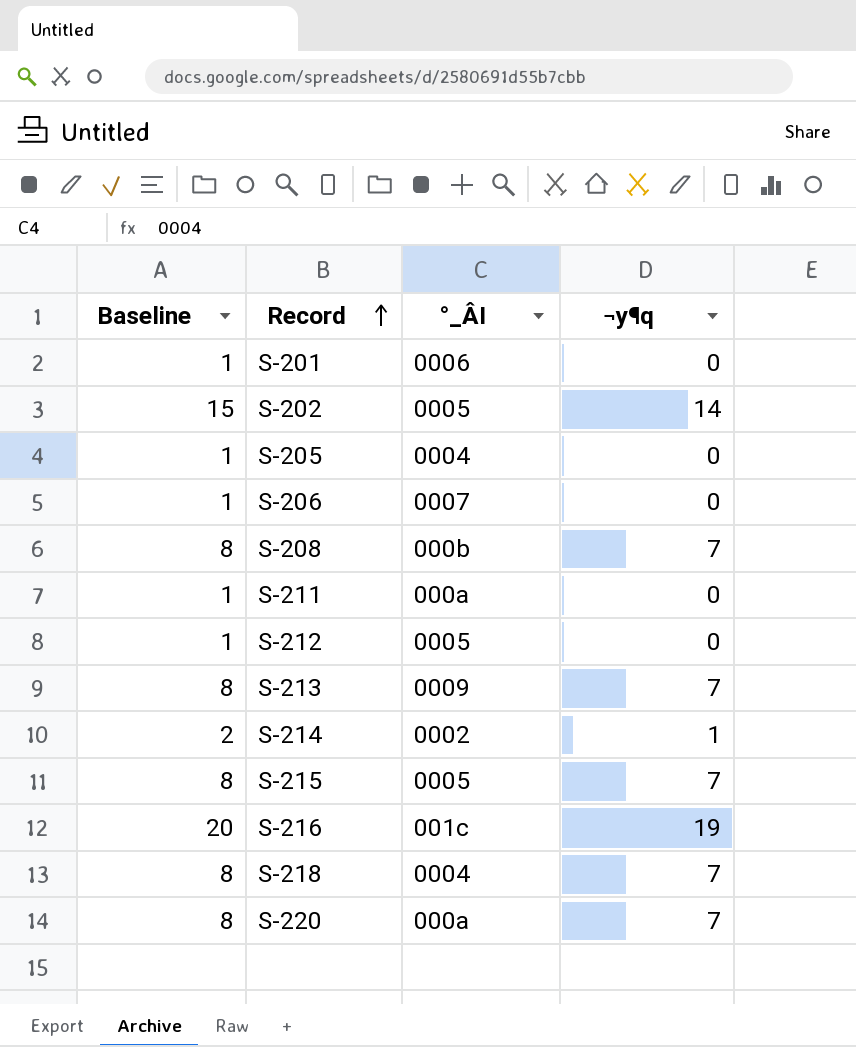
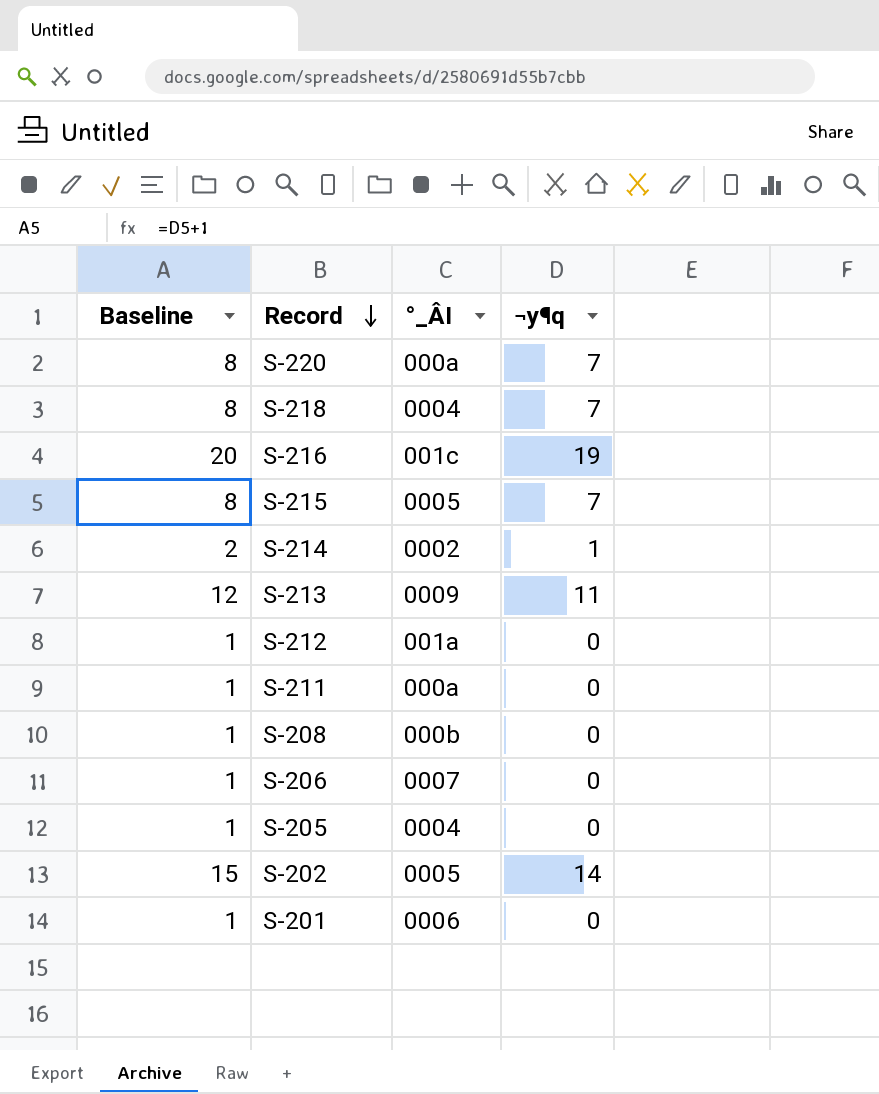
row order: Record ascending -> Record descending
S-213 | Baseline: 8 -> 12
S-213 | ¬y¶q: 7 -> 11
S-212 | °_ÂI: 0005 -> 001a
S-208 | Baseline: 8 -> 1
S-208 | ¬y¶q: 7 -> 0

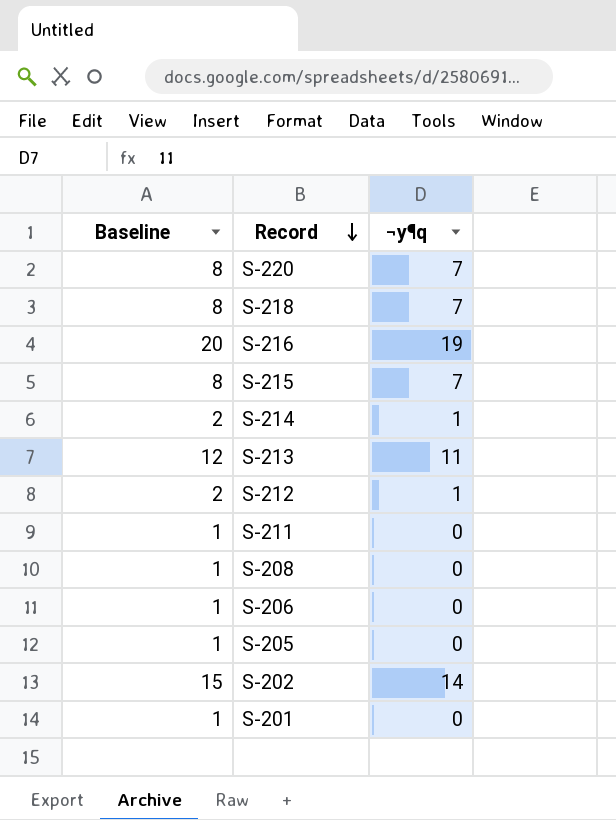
column °_ÂI | position: 3 -> none
S-212 | Baseline: 1 -> 2
S-212 | ¬y¶q: 0 -> 1

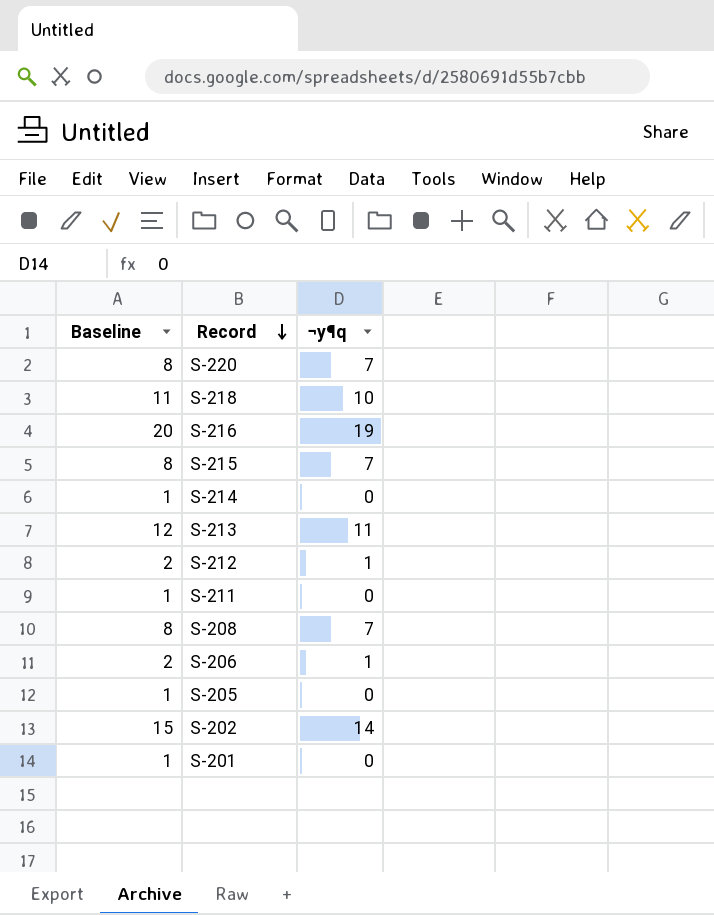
S-218 | Baseline: 8 -> 11
S-218 | ¬y¶q: 7 -> 10
S-214 | Baseline: 2 -> 1
S-214 | ¬y¶q: 1 -> 0
S-208 | Baseline: 1 -> 8
S-208 | ¬y¶q: 0 -> 7
S-206 | Baseline: 1 -> 2
S-206 | ¬y¶q: 0 -> 1

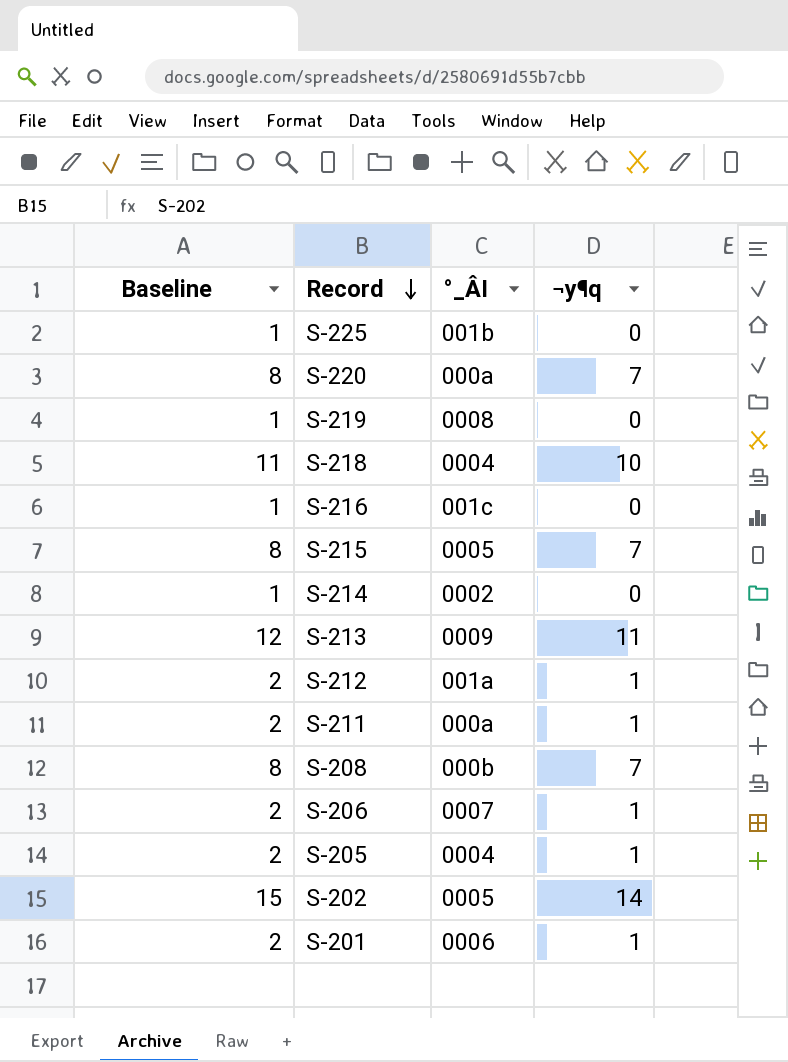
column °_ÂI | position: none -> 3
row S-225: none -> 1 | 001b | 0
row S-219: none -> 1 | 0008 | 0
S-216 | Baseline: 20 -> 1
S-216 | ¬y¶q: 19 -> 0
S-211 | Baseline: 1 -> 2
S-211 | ¬y¶q: 0 -> 1
S-205 | Baseline: 1 -> 2
S-205 | ¬y¶q: 0 -> 1
S-201 | Baseline: 1 -> 2
S-201 | ¬y¶q: 0 -> 1

